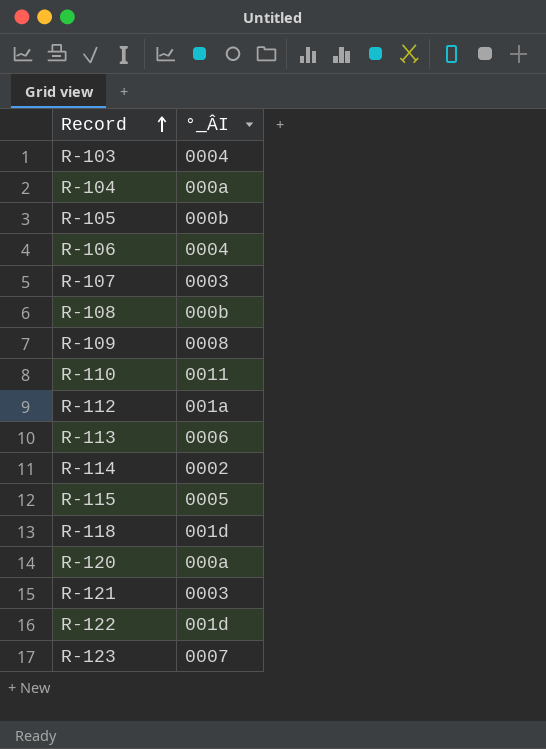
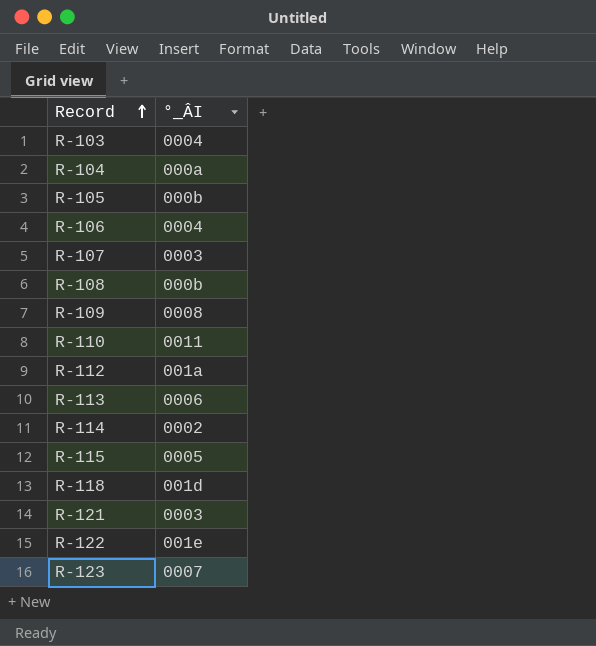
row R-120: 000a -> none
R-122 | °_ÂI: 001d -> 001e

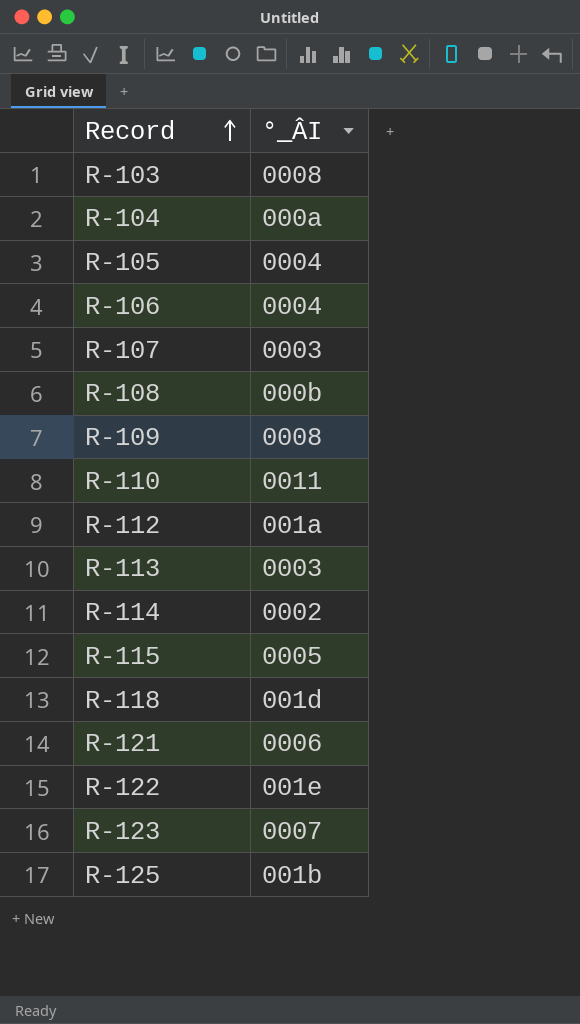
R-103 | °_ÂI: 0004 -> 0008
R-105 | °_ÂI: 000b -> 0004
R-113 | °_ÂI: 0006 -> 0003
R-121 | °_ÂI: 0003 -> 0006
row R-125: none -> 001b

